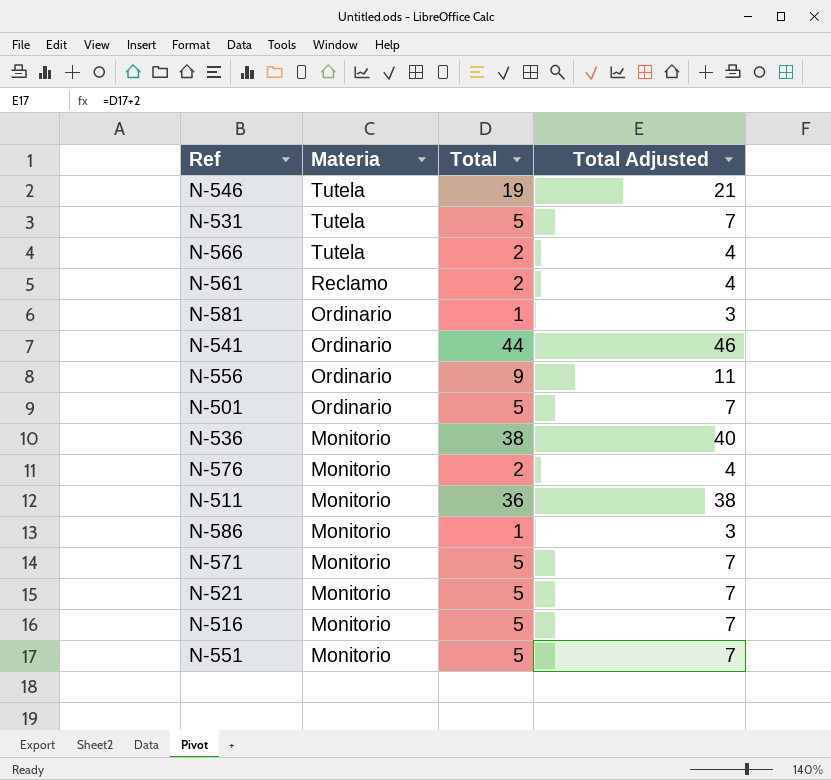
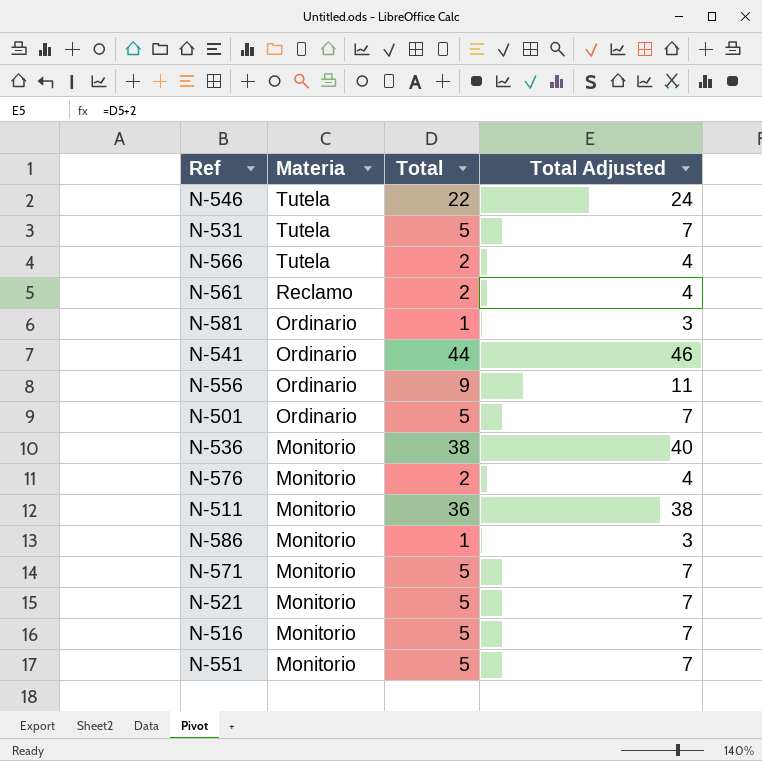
N-546 | Total: 19 -> 22
N-546 | Total Adjusted: 21 -> 24

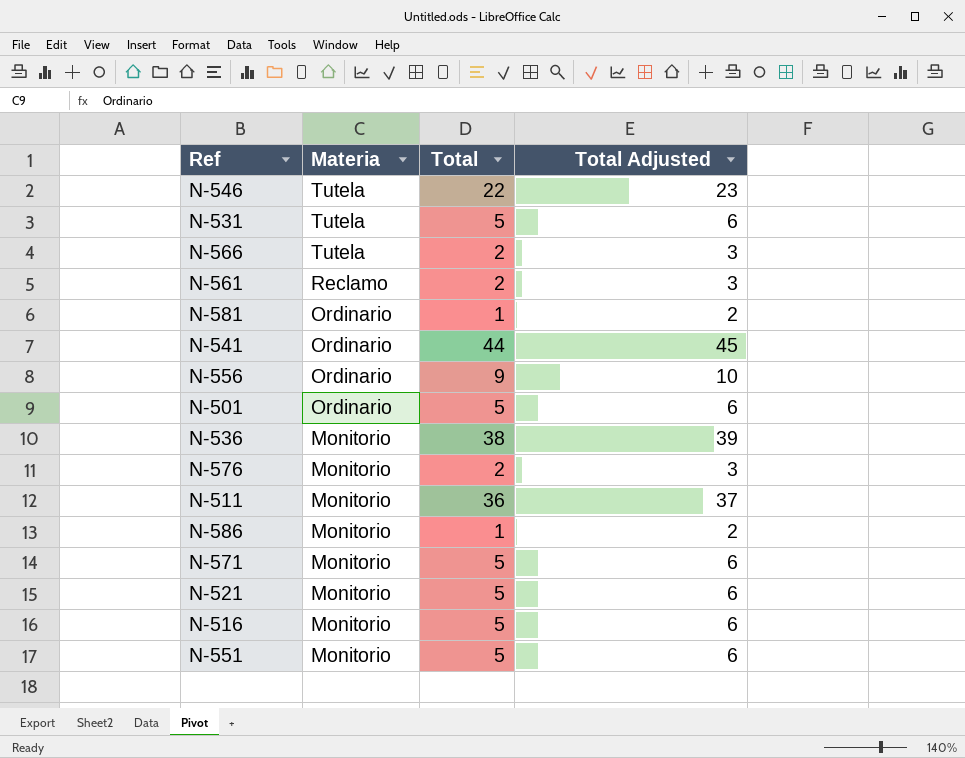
column Total Adjusted | formula: [Total] + 2 -> [Total] + 1

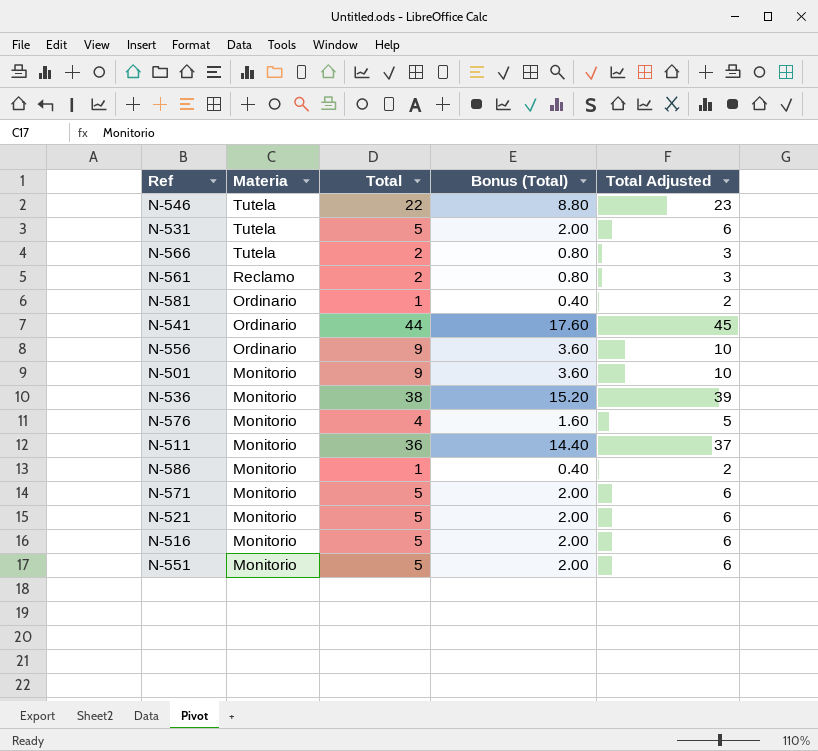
column Bonus (Total) | formula: none -> [Total] * 0.4
N-501 | Materia: Ordinario -> Monitorio
N-501 | Total: 5 -> 9
N-501 | Total Adjusted: 6 -> 10
N-576 | Total: 2 -> 4
N-576 | Total Adjusted: 3 -> 5

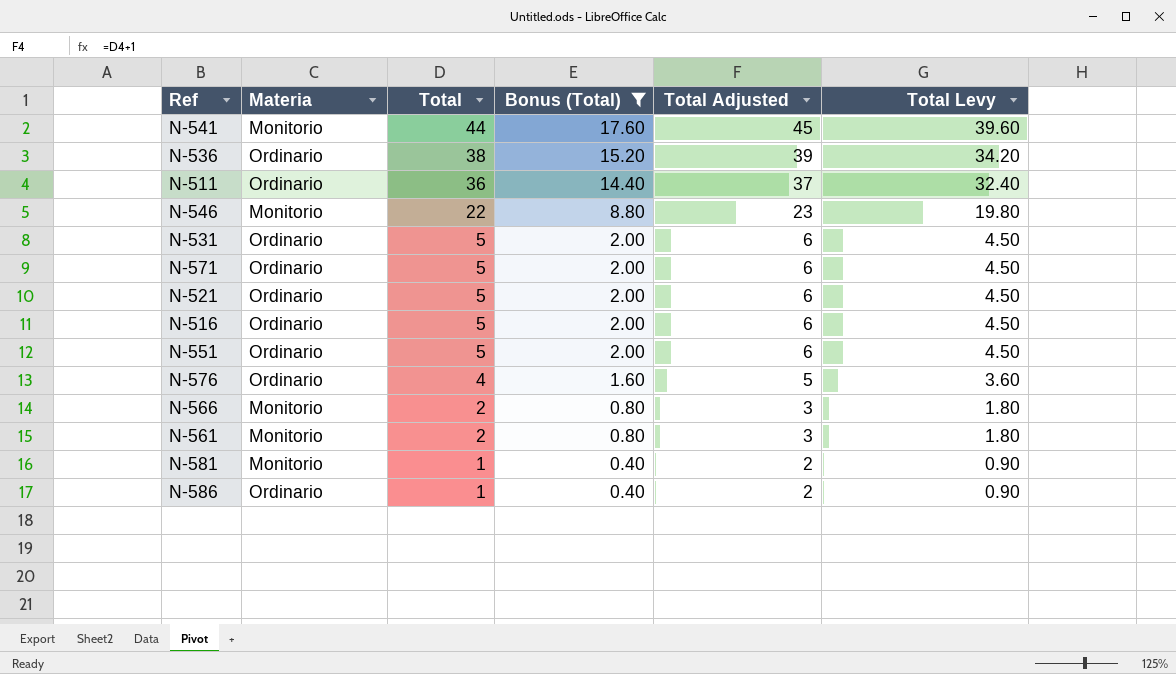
filter: none -> Bonus (Total) != 3.60
row order: Materia descending -> Total descending
column Total Levy | formula: none -> [Total] * 0.9
N-541 | Materia: Ordinario -> Monitorio
N-536 | Materia: Monitorio -> Ordinario
N-511 | Materia: Monitorio -> Ordinario
N-546 | Materia: Tutela -> Monitorio
N-531 | Materia: Tutela -> Ordinario
N-571 | Materia: Monitorio -> Ordinario
N-521 | Materia: Monitorio -> Ordinario
N-516 | Materia: Monitorio -> Ordinario
N-551 | Materia: Monitorio -> Ordinario
N-576 | Materia: Monitorio -> Ordinario
N-566 | Materia: Tutela -> Monitorio
N-561 | Materia: Reclamo -> Monitorio
N-581 | Materia: Ordinario -> Monitorio
N-586 | Materia: Monitorio -> Ordinario

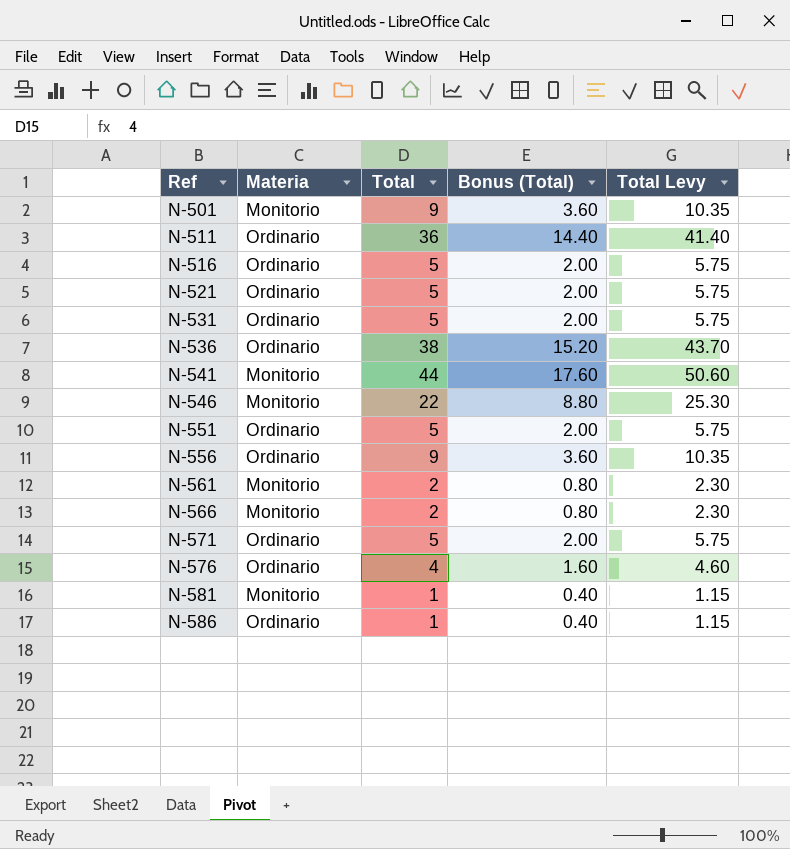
filter: Bonus (Total) != 3.60 -> none
row order: Total descending -> Ref ascending
column Total Adjusted | formula: [Total] + 1 -> none
column Total Levy | formula: [Total] * 0.9 -> [Total] * 1.15

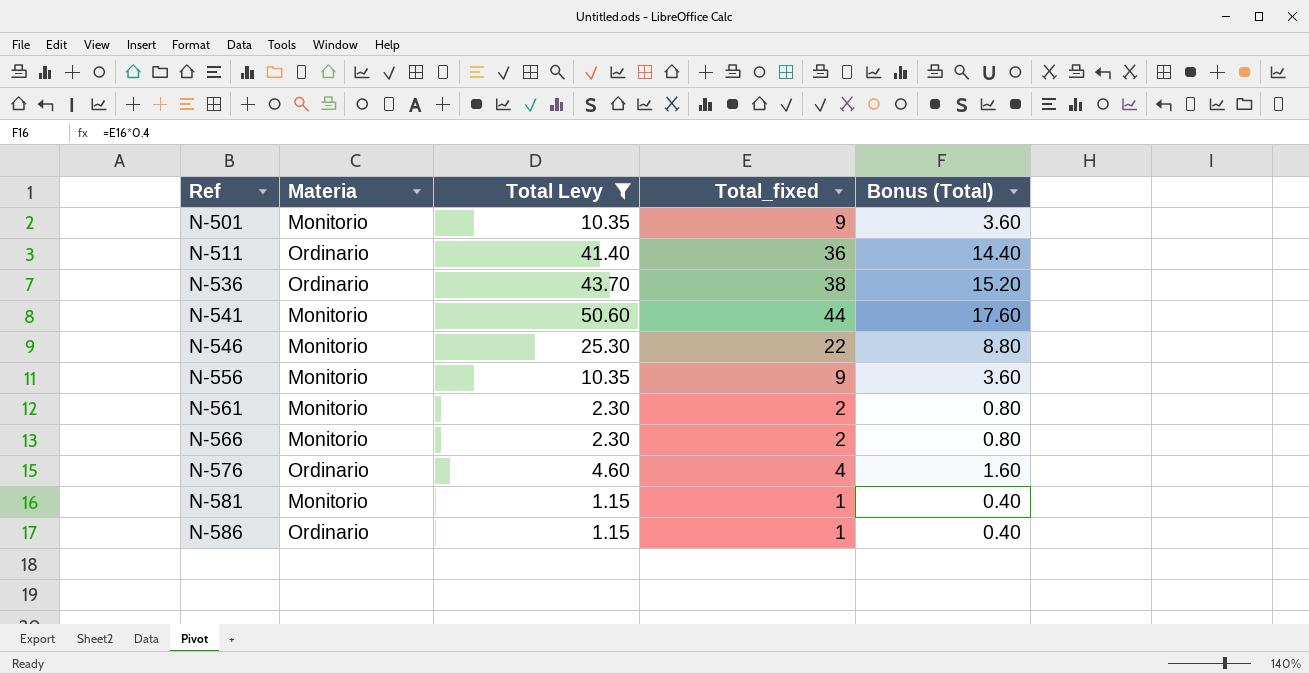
filter: none -> Total Levy != 5.75
column Total Levy | position: 5 -> 3
column name: Total -> Total_fixed
N-556 | Materia: Ordinario -> Monitorio

